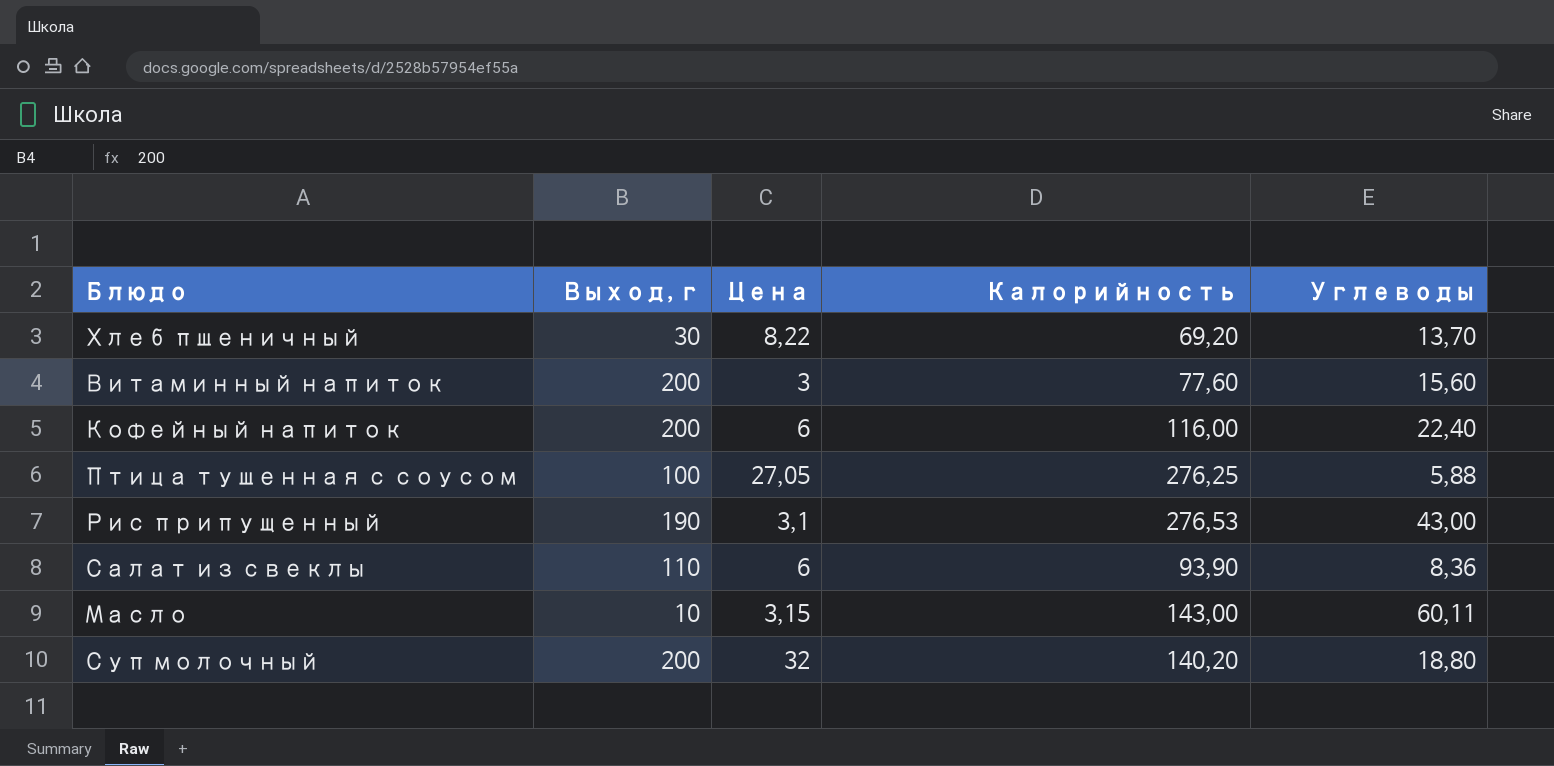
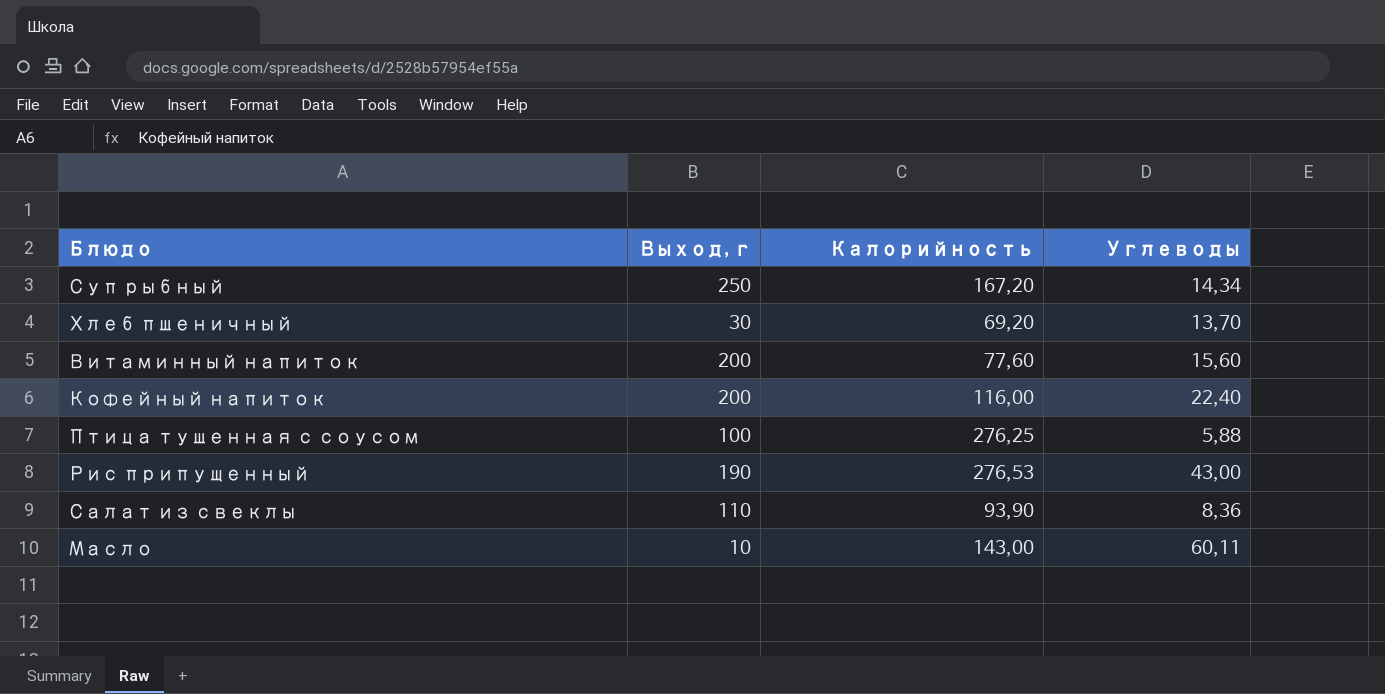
column Цена | position: 3 -> none
row Суп молочный: 200 | 32 | 140,20 | 18,80 -> none
row Суп рыбный: none -> 250 | 167,20 | 14,34

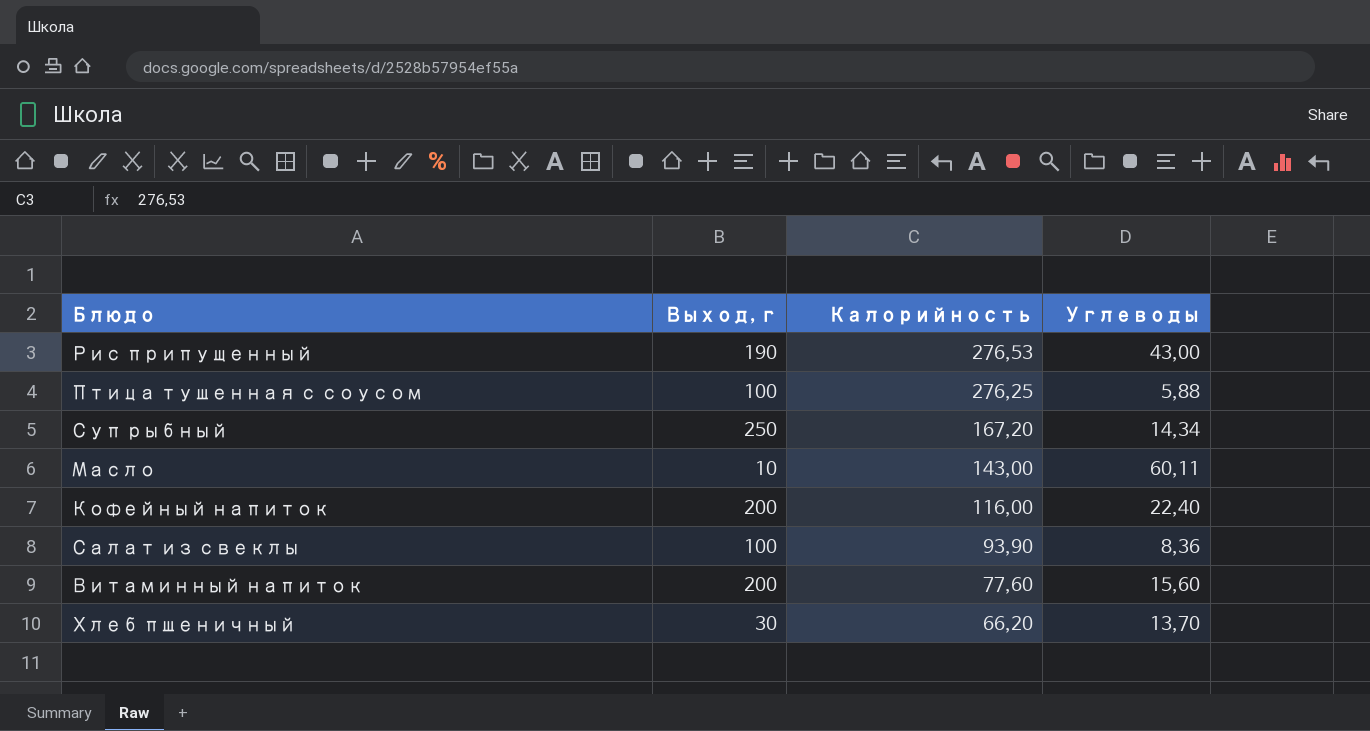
row order: none -> Калорийность descending
Салат из свеклы | Выход, г: 110 -> 100
Хлеб пшеничный | Калорийность: 69,20 -> 66,20

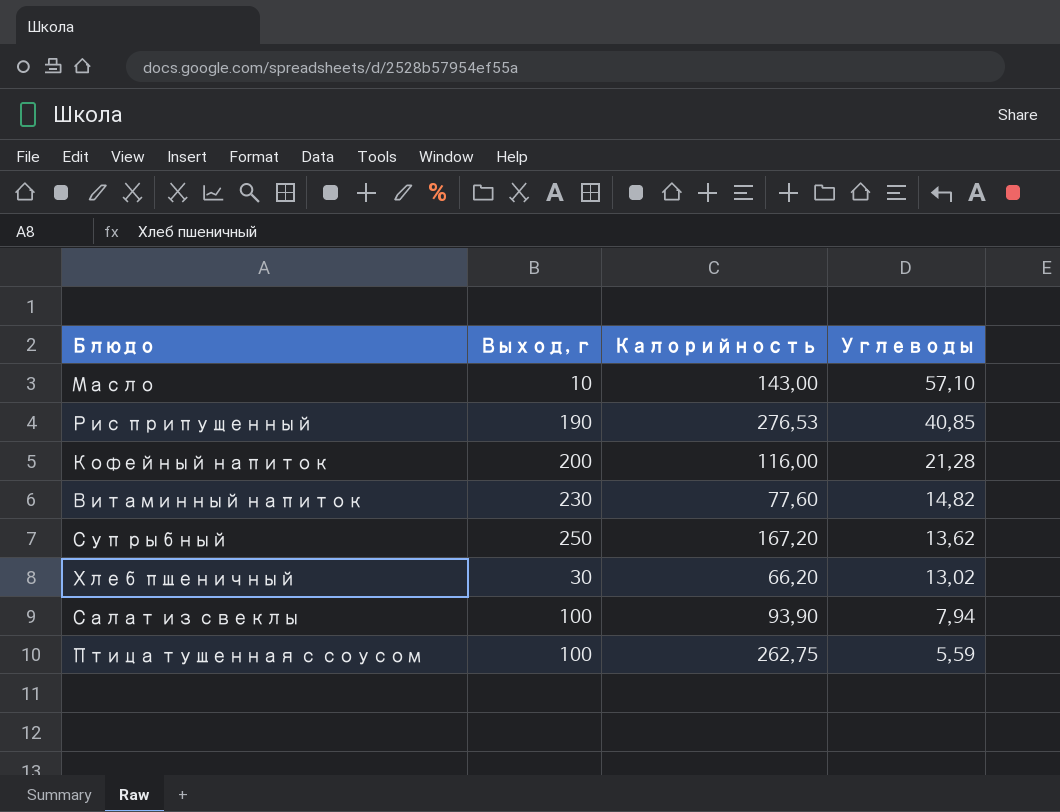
row order: Калорийность descending -> Углеводы descending
Масло | Углеводы: 60,11 -> 57,10
Рис припущенный | Углеводы: 43,00 -> 40,85
Кофейный напиток | Углеводы: 22,40 -> 21,28
Витаминный напиток | Выход, г: 200 -> 230
Витаминный напиток | Углеводы: 15,60 -> 14,82
Суп рыбный | Углеводы: 14,34 -> 13,62
Хлеб пшеничный | Углеводы: 13,70 -> 13,02
Салат из свеклы | Углеводы: 8,36 -> 7,94
Птица тушенная с соусом | Калорийность: 276,25 -> 262,75
Птица тушенная с соусом | Углеводы: 5,88 -> 5,59

